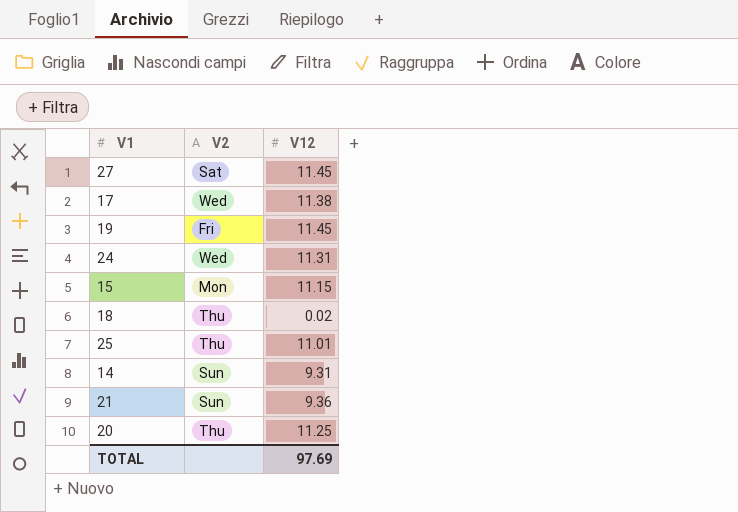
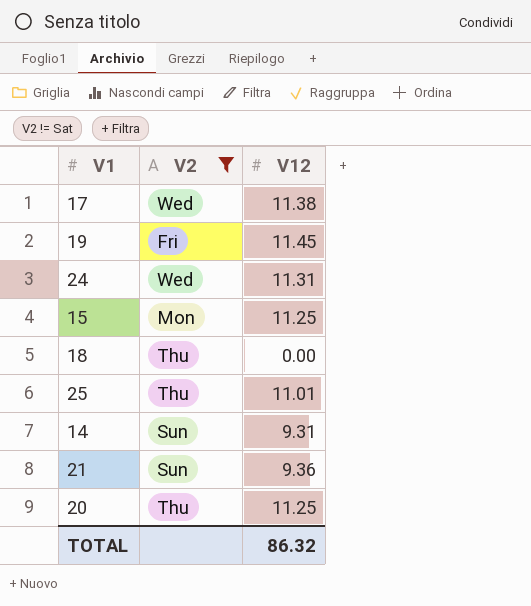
filter: none -> V2 != Sat
15 | V12: 11.15 -> 11.25
18 | V12: 0.02 -> 0.00
TOTAL | V12: 97.69 -> 86.32

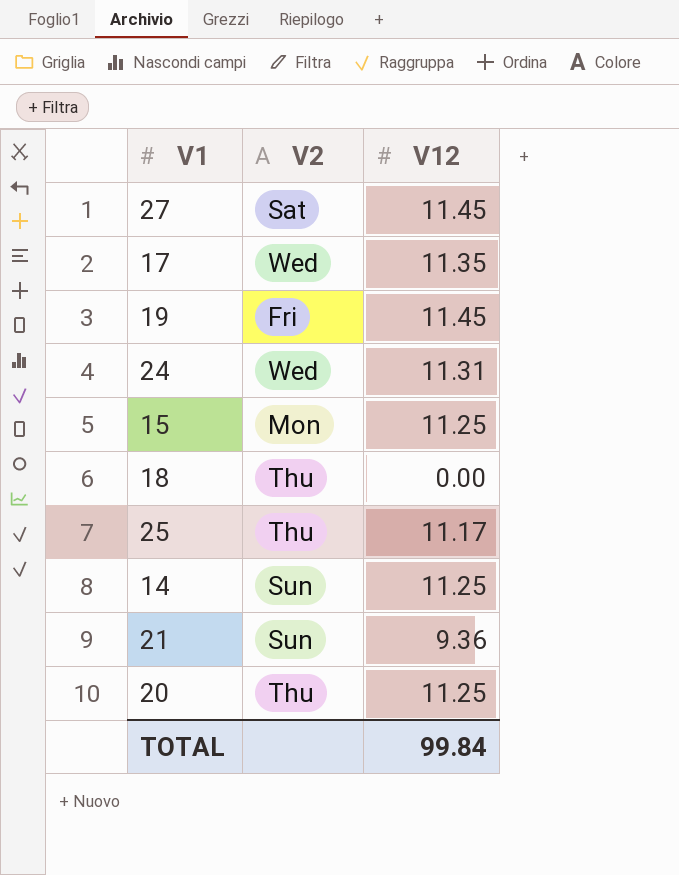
filter: V2 != Sat -> none
17 | V12: 11.38 -> 11.35
25 | V12: 11.01 -> 11.17
14 | V12: 9.31 -> 11.25
TOTAL | V12: 86.32 -> 99.84

